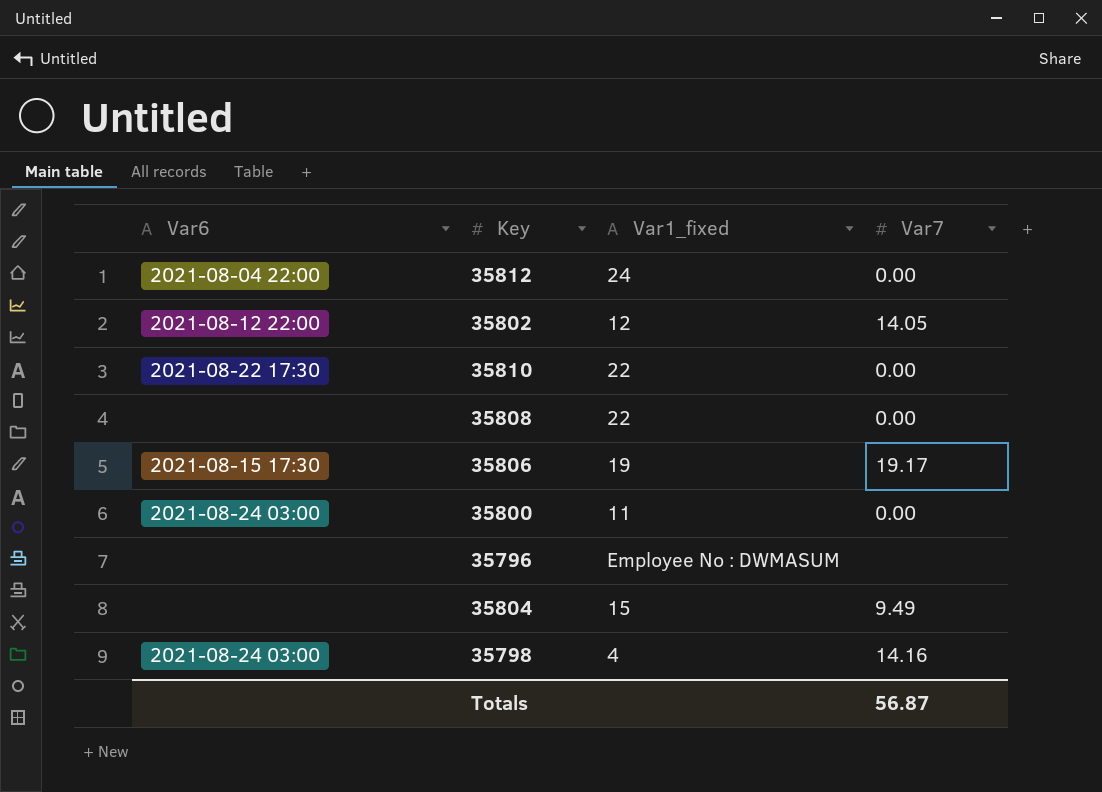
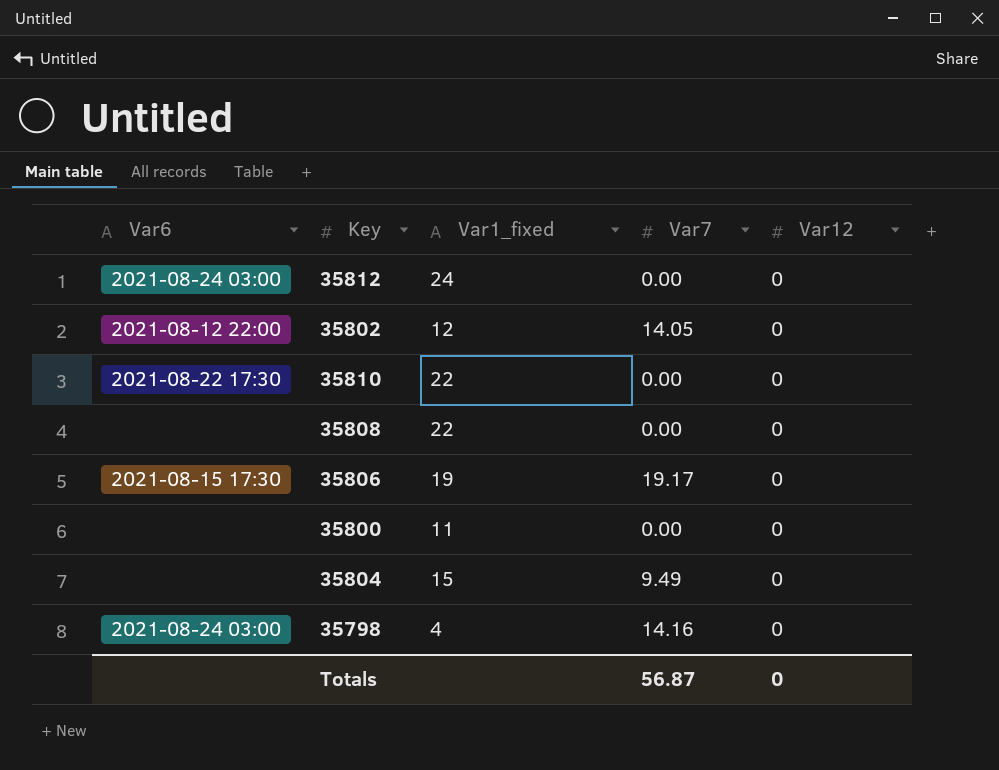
column Var12 | position: none -> 5
row 35796: none | Employee No : DWMASUM | none -> none
35812 | Var6: 2021-08-04 22:00 -> 2021-08-24 03:00
35800 | Var6: 2021-08-24 03:00 -> none

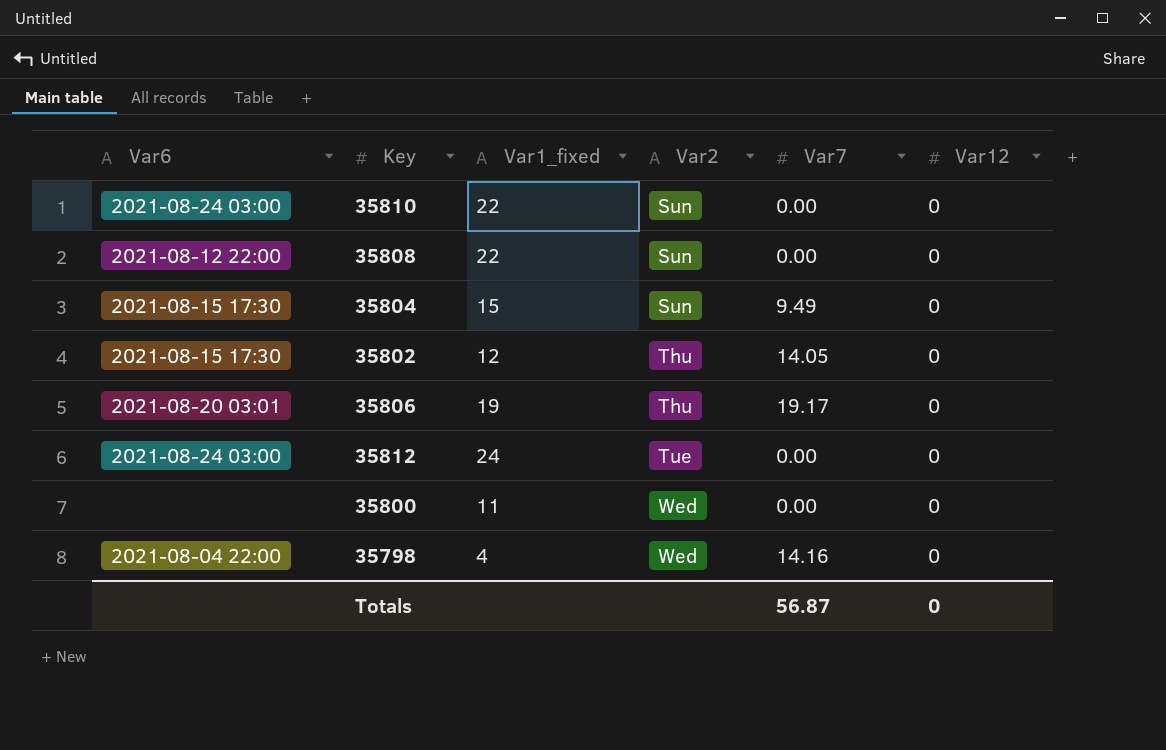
row order: none -> Var2 ascending
column Var2 | position: none -> 4
35810 | Var6: 2021-08-22 17:30 -> 2021-08-24 03:00
35808 | Var6: none -> 2021-08-12 22:00
35804 | Var6: none -> 2021-08-15 17:30
35802 | Var6: 2021-08-12 22:00 -> 2021-08-15 17:30
35806 | Var6: 2021-08-15 17:30 -> 2021-08-20 03:01
35798 | Var6: 2021-08-24 03:00 -> 2021-08-04 22:00

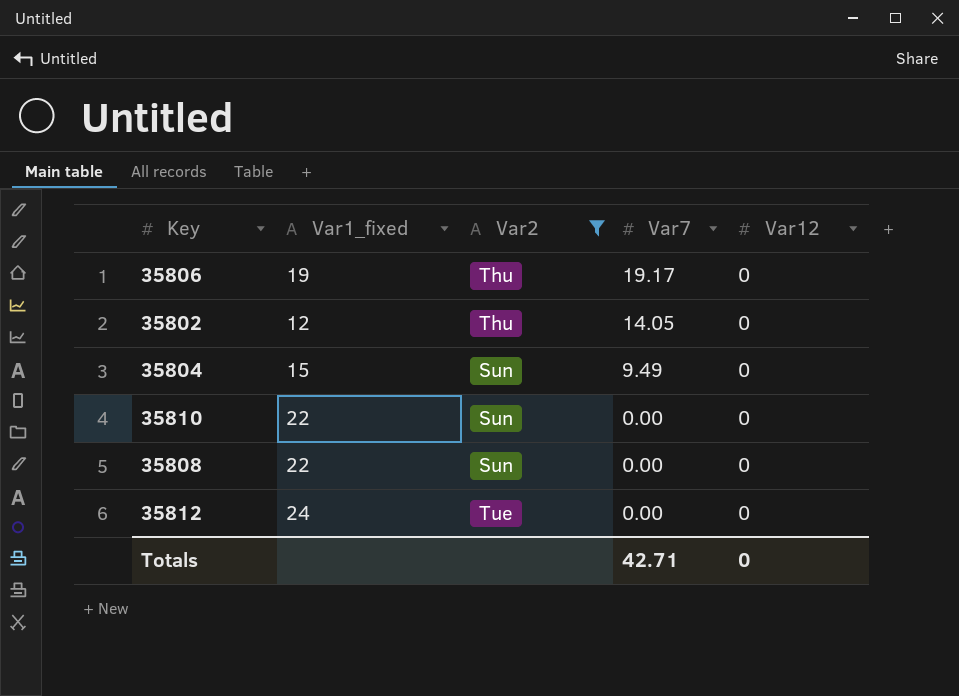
filter: none -> Var2 != Wed
row order: Var2 ascending -> Var7 descending
column Var6 | position: 1 -> none
Totals | Var7: 56.87 -> 42.71

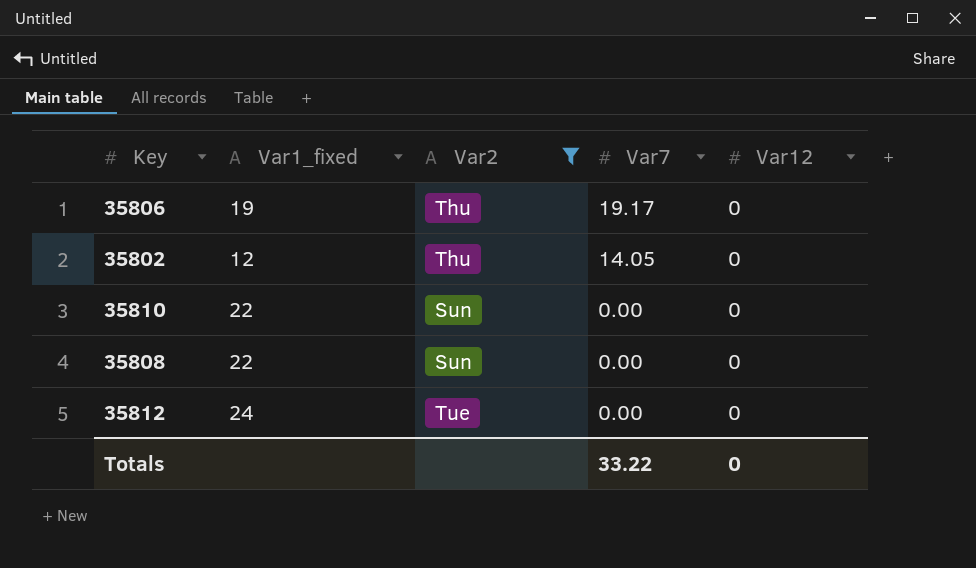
row 35804: 15 | Sun | 9.49 | 0 -> none
Totals | Var7: 42.71 -> 33.22

